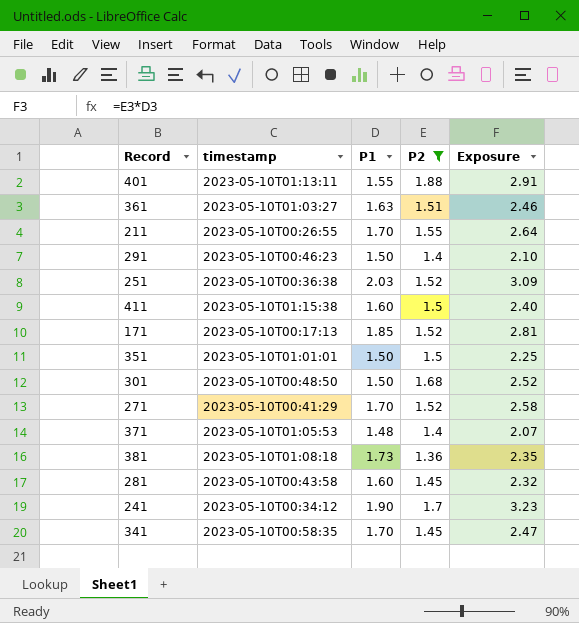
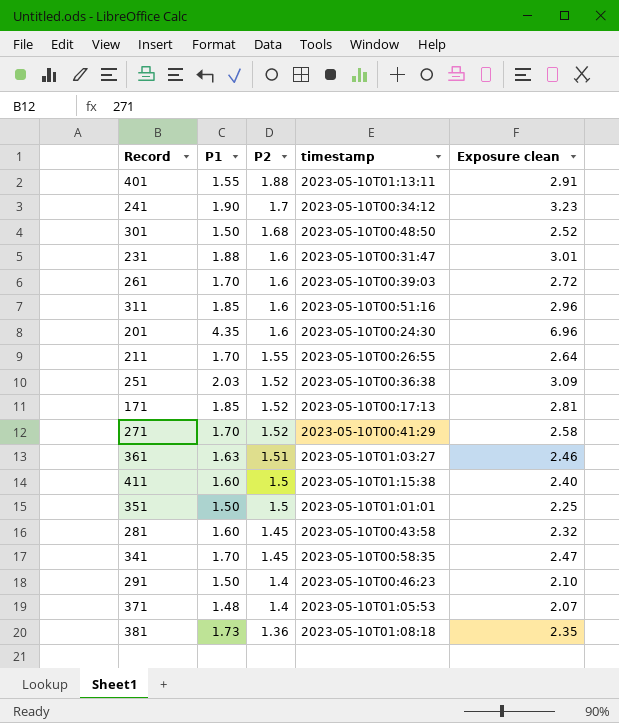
filter: P2 != 1.6 -> none
row order: none -> P2 descending
column timestamp | position: 2 -> 4
column name: Exposure -> Exposure clean

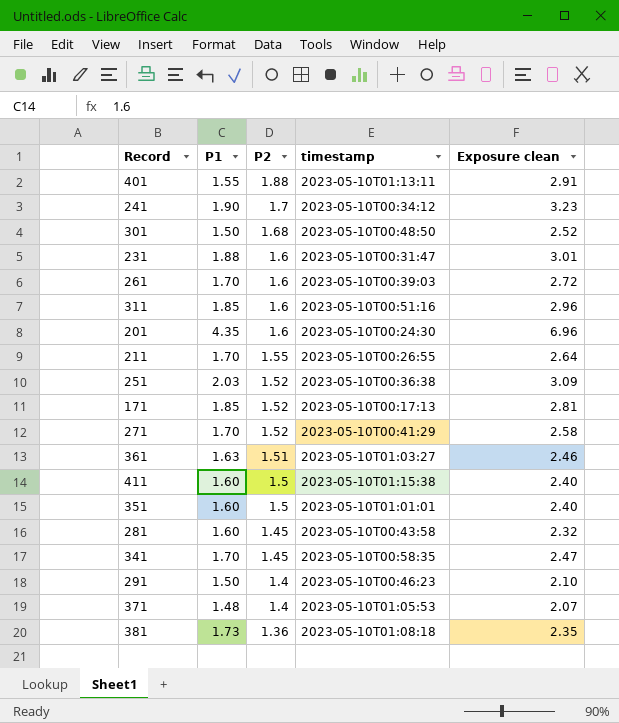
351 | P1: 1.50 -> 1.60
351 | Exposure clean: 2.25 -> 2.40

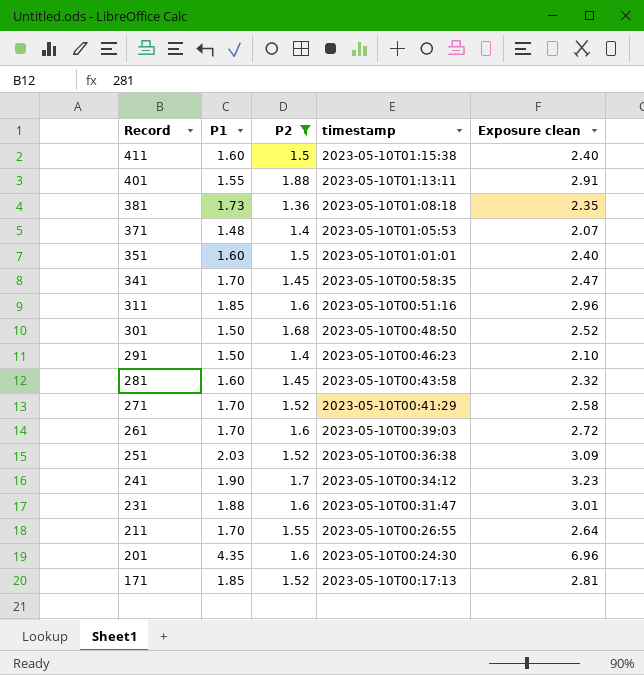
filter: none -> P2 != 1.51
row order: P2 descending -> Record descending

